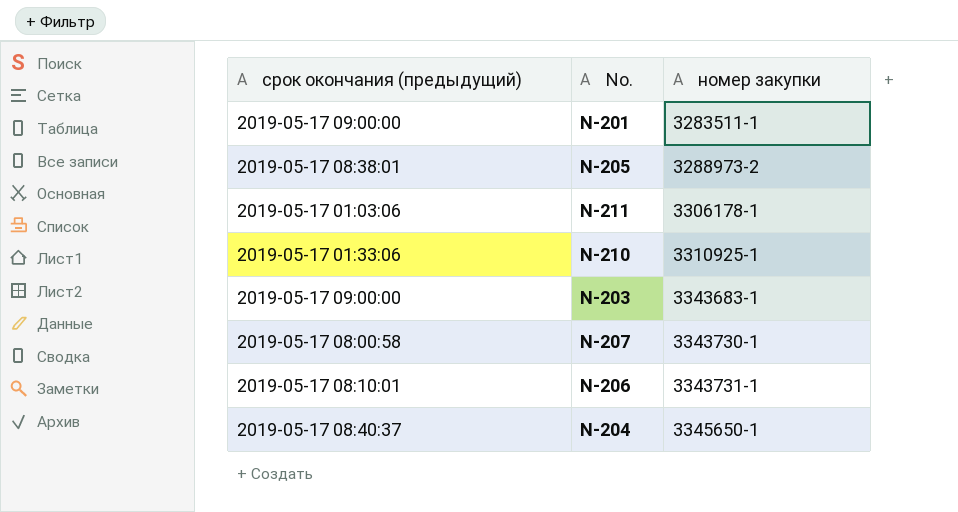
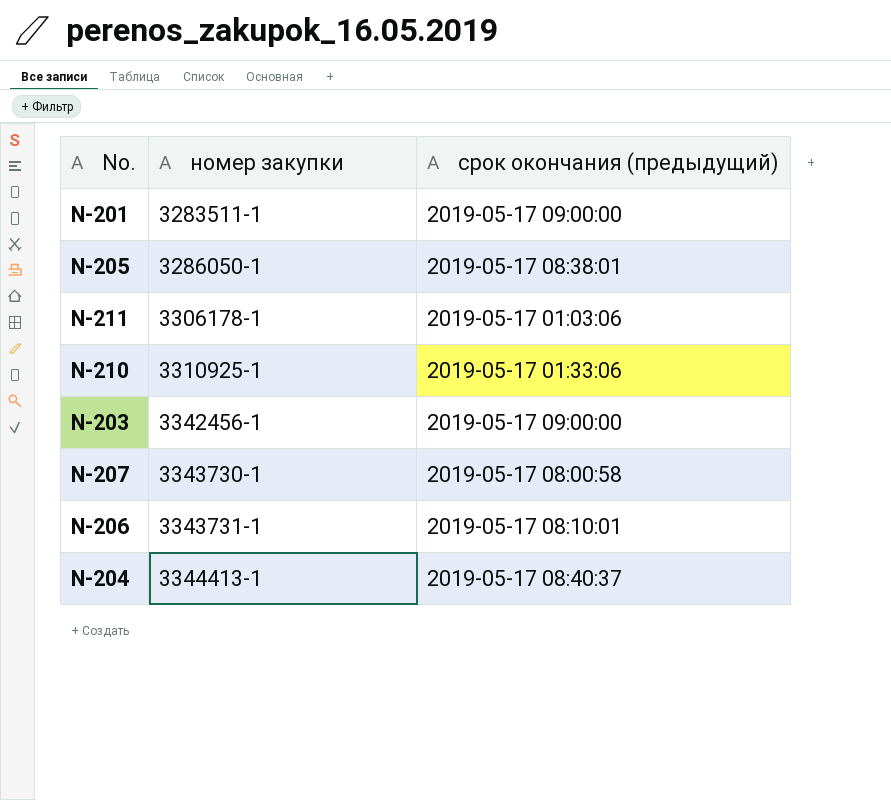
column срок окончания (предыдущий) | position: 1 -> 3
N-205 | номер закупки: 3288973-2 -> 3286050-1
N-203 | номер закупки: 3343683-1 -> 3342456-1
N-204 | номер закупки: 3345650-1 -> 3344413-1

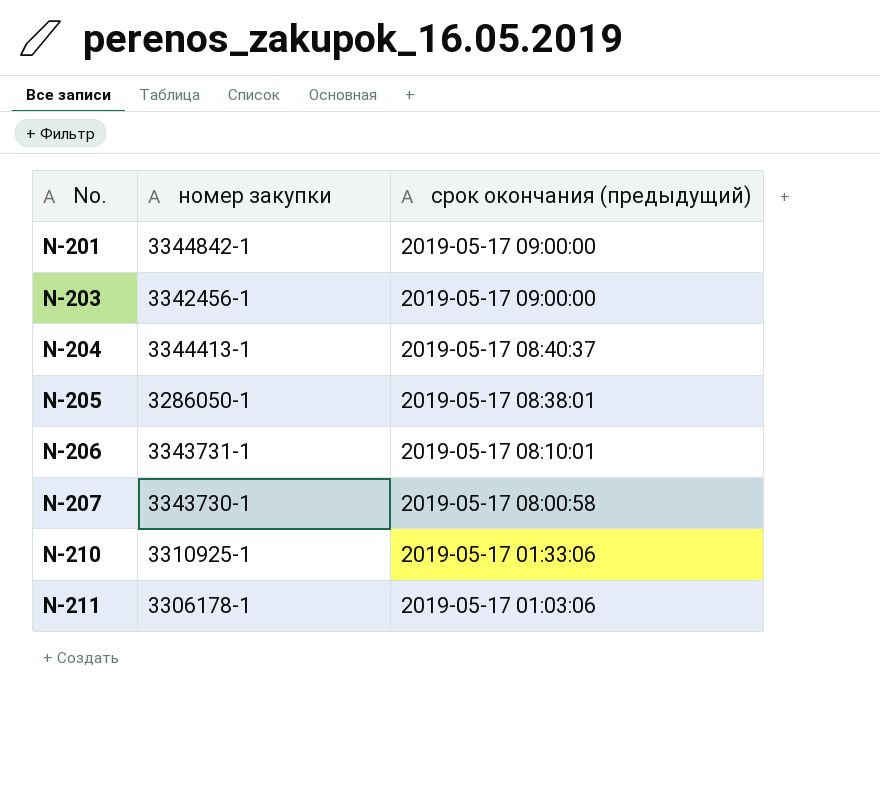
row order: номер закупки ascending -> No. ascending
N-201 | номер закупки: 3283511-1 -> 3344842-1

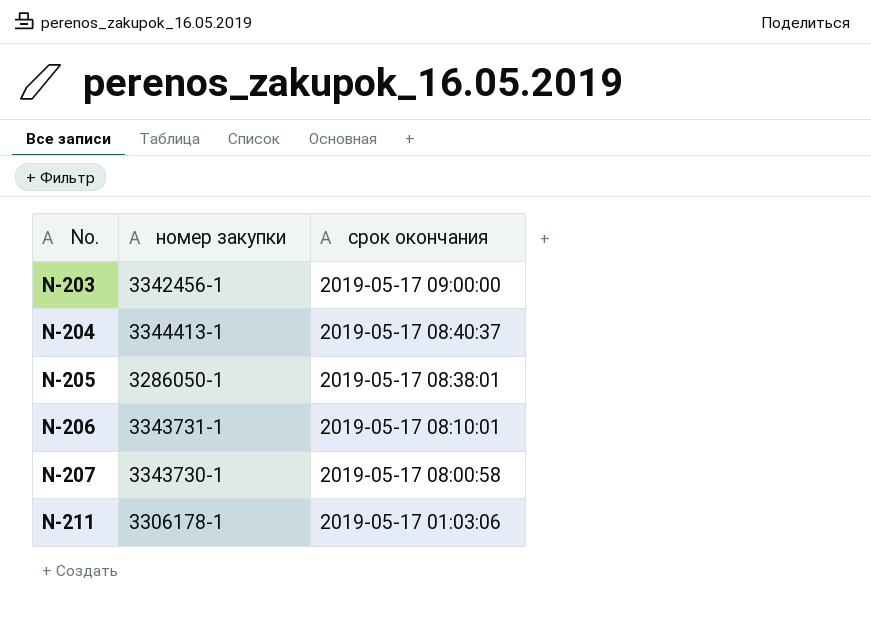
column name: срок окончания (предыдущий) -> срок окончания
row N-201: 3344842-1 | 2019-05-17 09:00:00 -> none
row N-210: 3310925-1 | 2019-05-17 01:33:06 -> none

